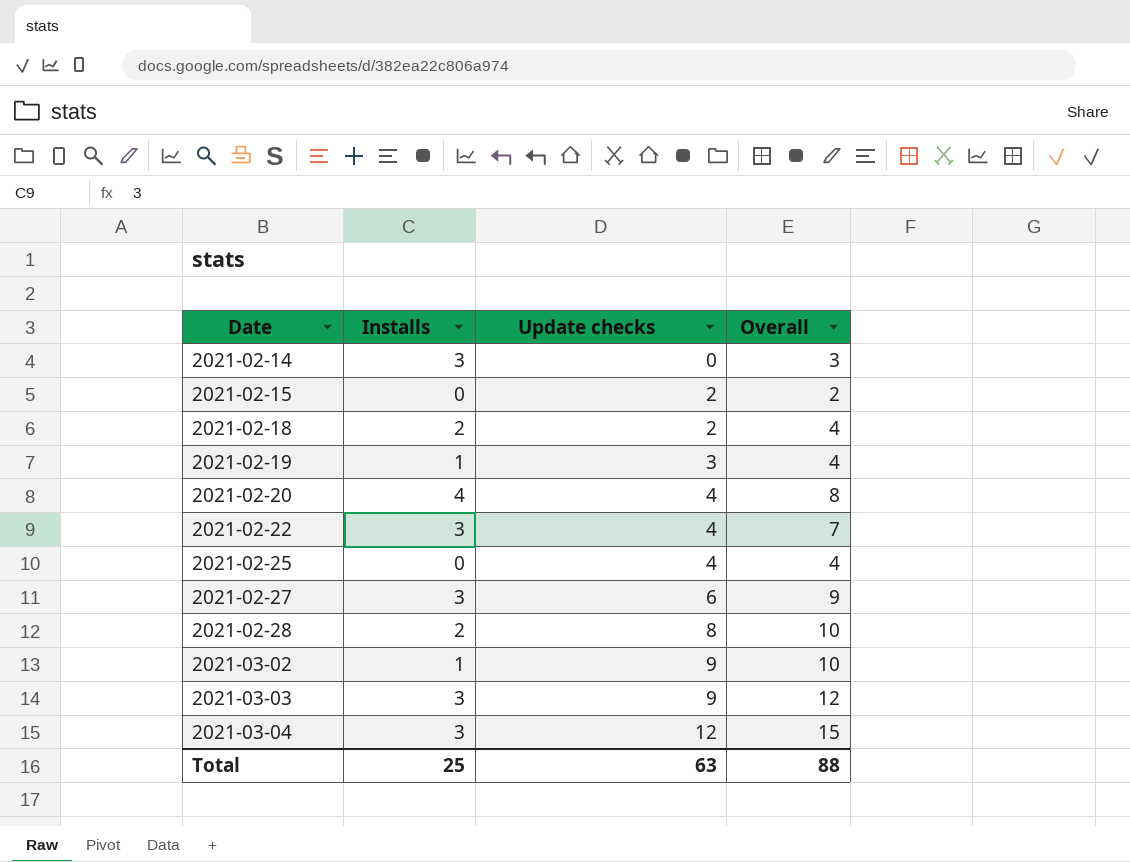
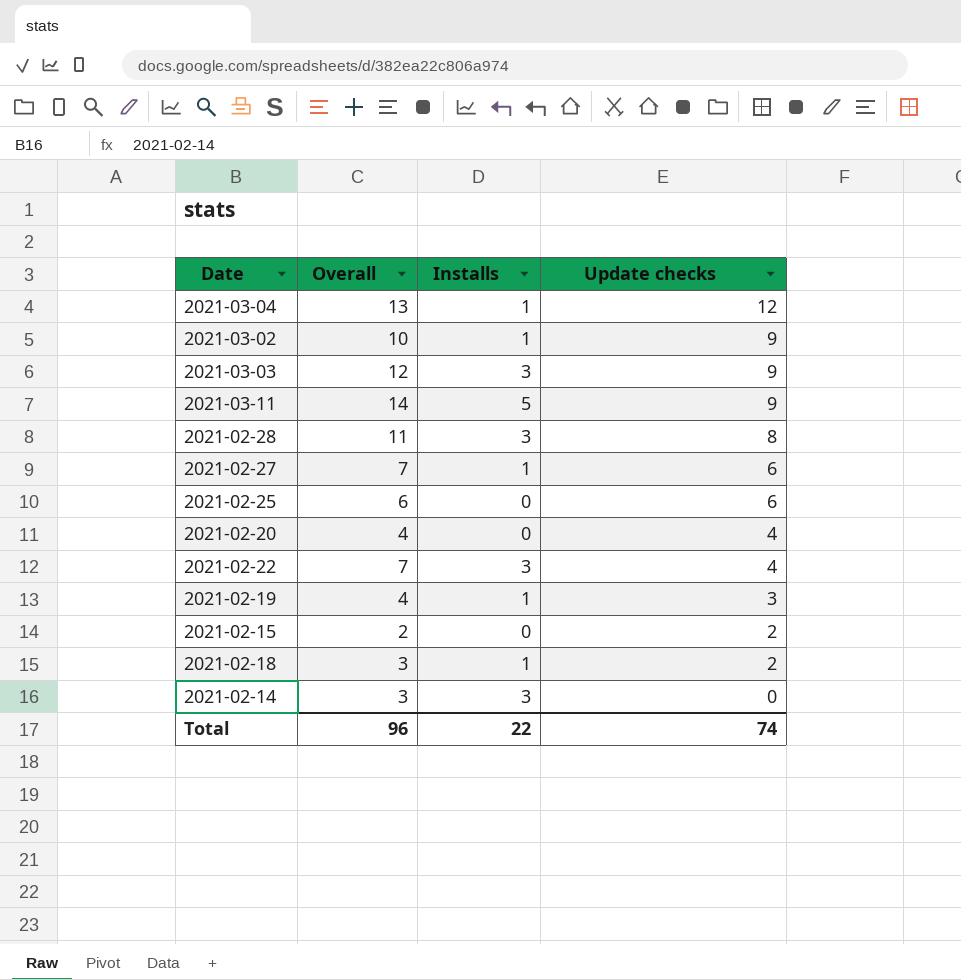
row order: Date ascending -> Update checks descending
column Overall | position: 4 -> 2
2021-03-04 | Overall: 15 -> 13
2021-03-04 | Installs: 3 -> 1
row 2021-03-11: none -> 14 | 5 | 9
2021-02-28 | Overall: 10 -> 11
2021-02-28 | Installs: 2 -> 3
2021-02-27 | Overall: 9 -> 7
2021-02-27 | Installs: 3 -> 1
2021-02-25 | Overall: 4 -> 6
2021-02-25 | Update checks: 4 -> 6
2021-02-20 | Overall: 8 -> 4
2021-02-20 | Installs: 4 -> 0
2021-02-18 | Overall: 4 -> 3
2021-02-18 | Installs: 2 -> 1
Total | Overall: 88 -> 96
Total | Installs: 25 -> 22
Total | Update checks: 63 -> 74

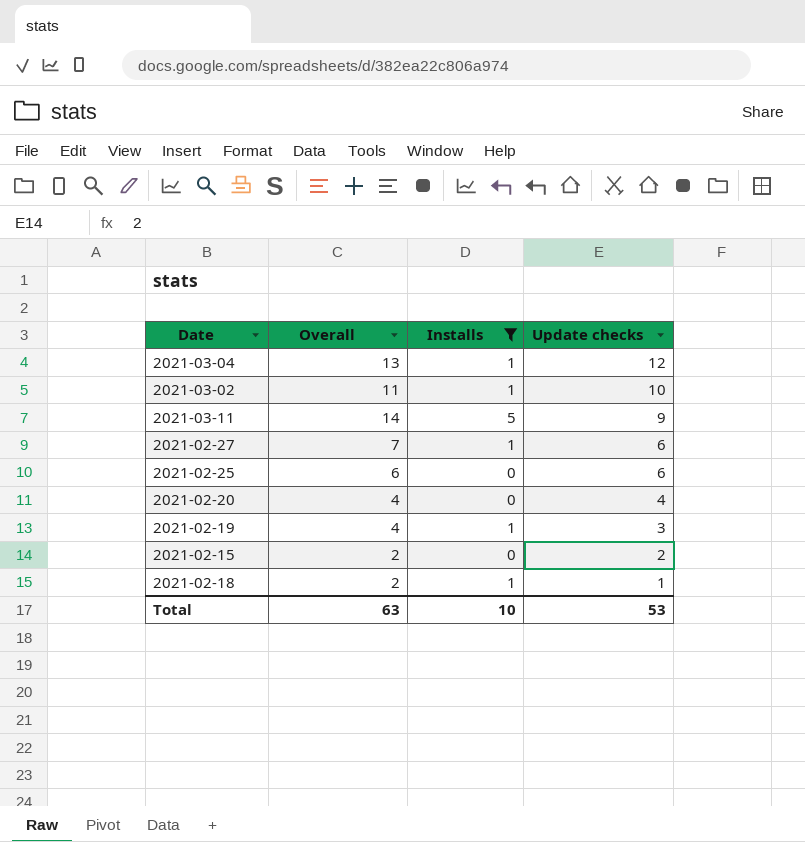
filter: none -> Installs != 3
2021-03-02 | Overall: 10 -> 11
2021-03-02 | Update checks: 9 -> 10
2021-02-18 | Overall: 3 -> 2
2021-02-18 | Update checks: 2 -> 1
Total | Overall: 96 -> 63
Total | Installs: 22 -> 10
Total | Update checks: 74 -> 53

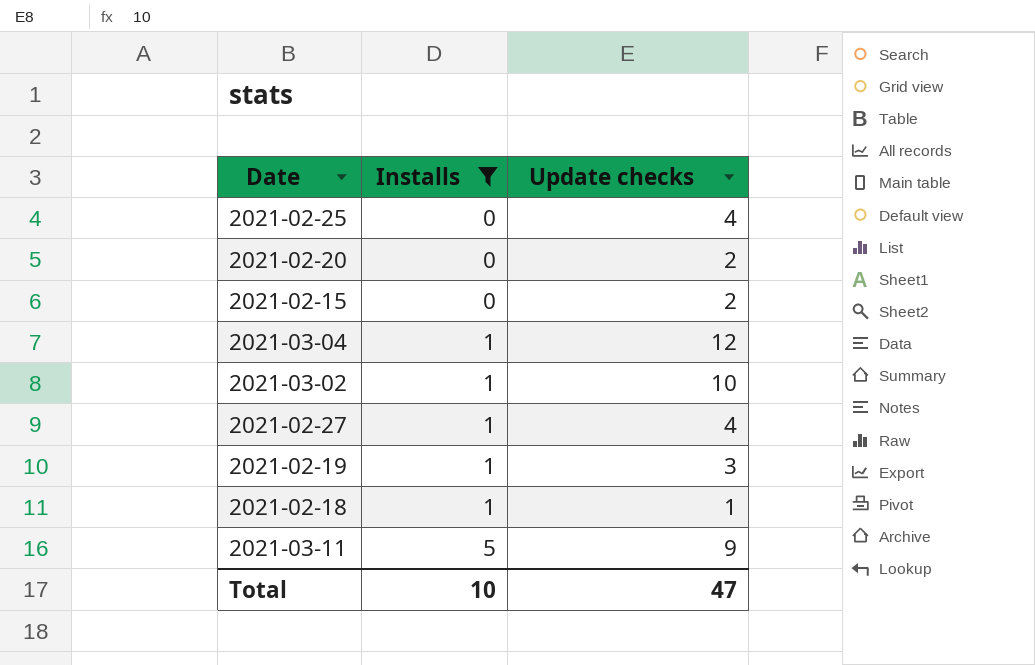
row order: Update checks descending -> Installs ascending
column Overall | formula: [Installs] + [Update checks] -> none
2021-02-25 | Update checks: 6 -> 4
2021-02-20 | Update checks: 4 -> 2
2021-02-27 | Update checks: 6 -> 4
Total | Update checks: 53 -> 47

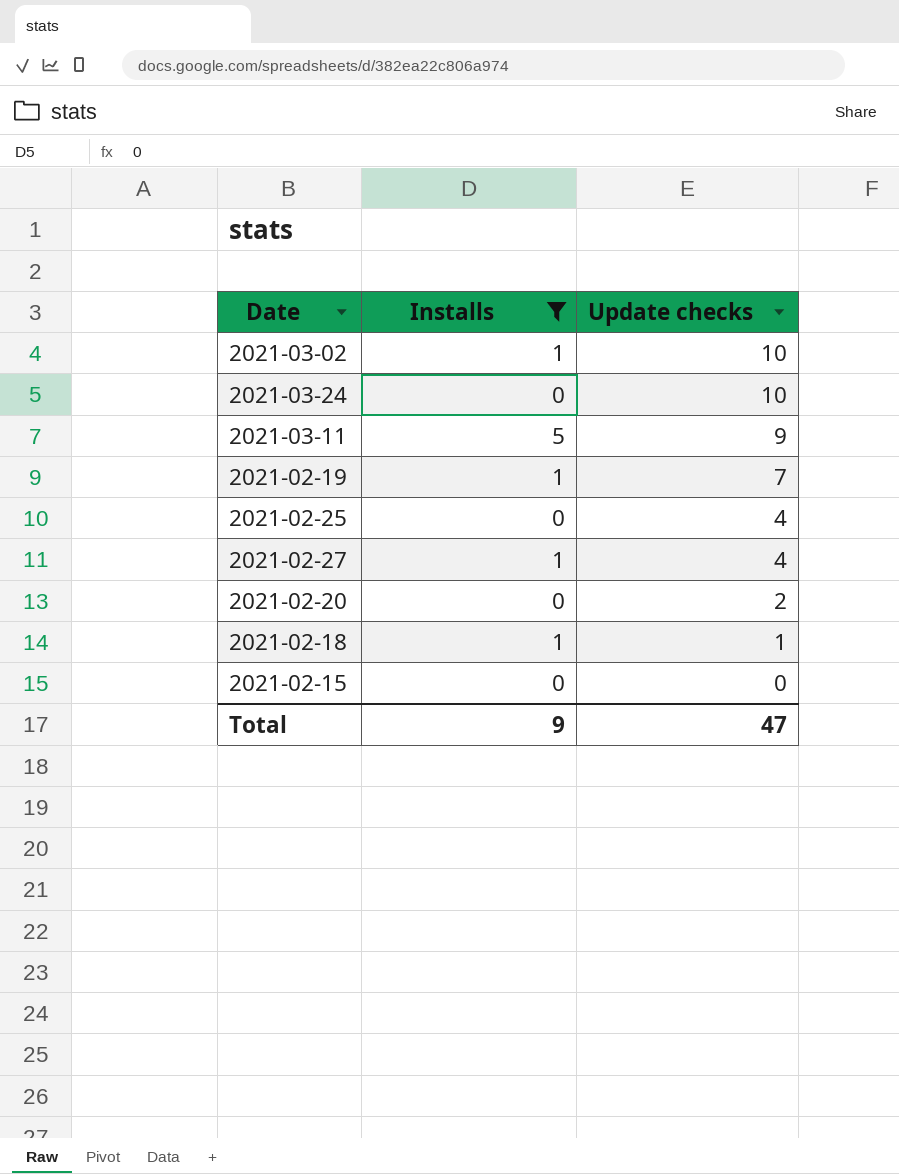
row order: Installs ascending -> Update checks descending
row 2021-03-04: 1 | 12 -> none
row 2021-03-24: none -> 0 | 10
2021-02-19 | Update checks: 3 -> 7
2021-02-15 | Update checks: 2 -> 0
Total | Installs: 10 -> 9

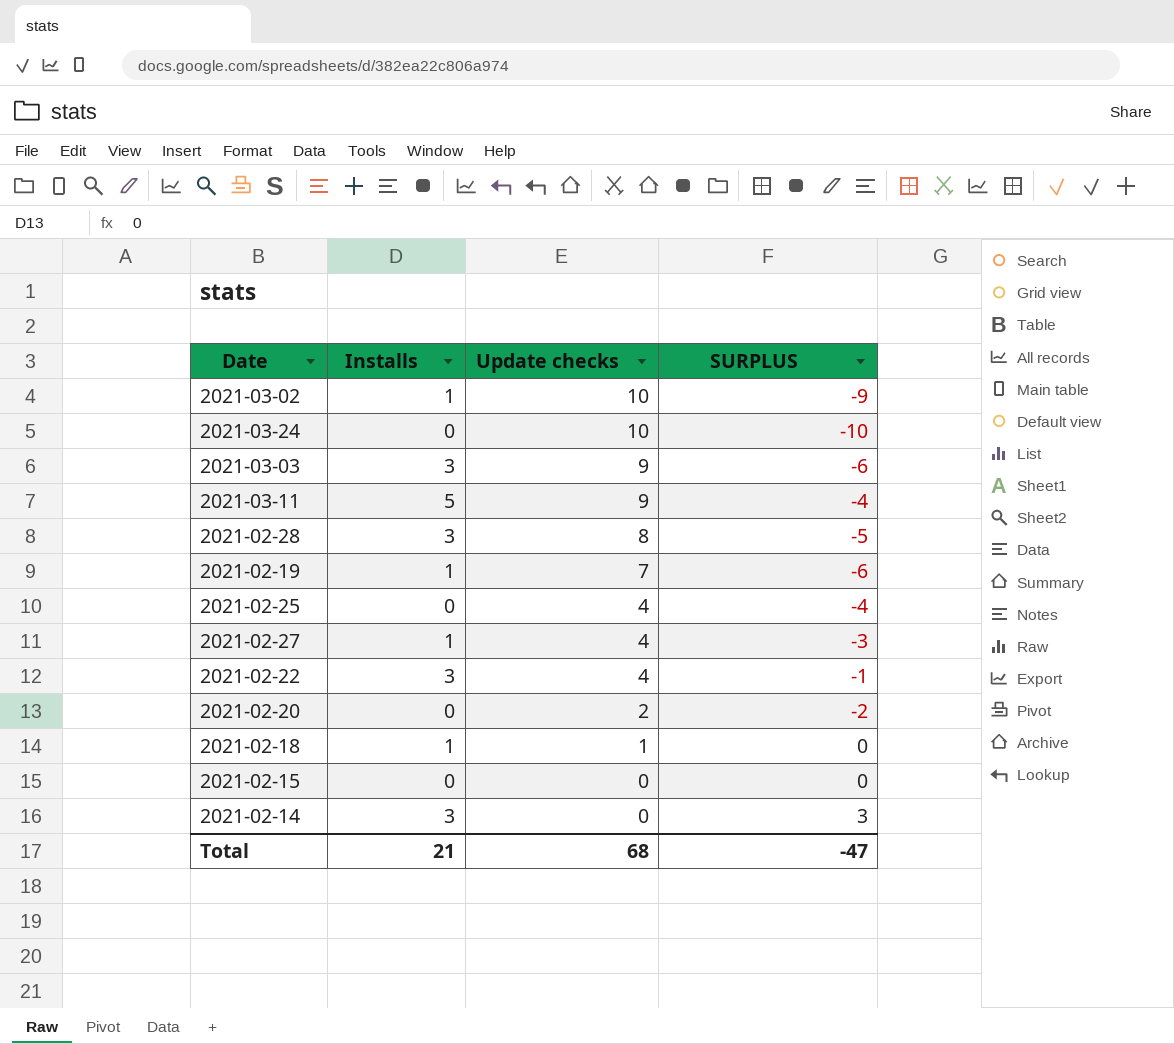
filter: Installs != 3 -> none
column SURPLUS | formula: none -> [Installs] - [Update checks]
Total | Installs: 9 -> 21
Total | Update checks: 47 -> 68

